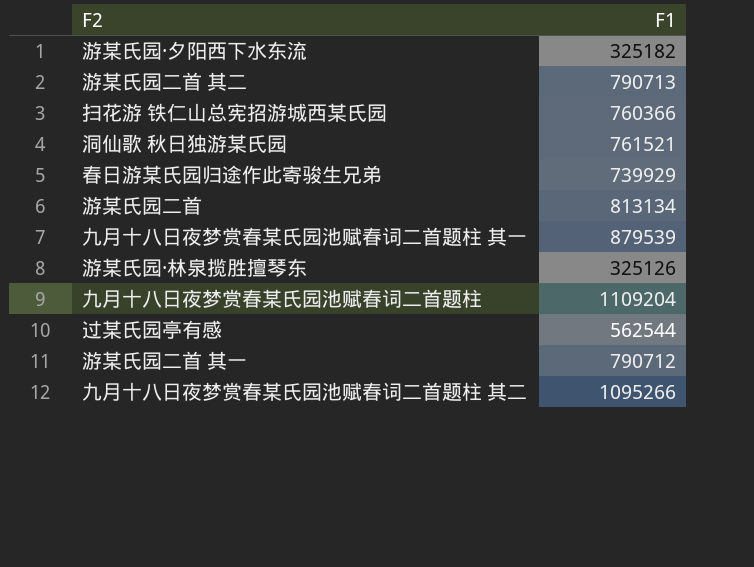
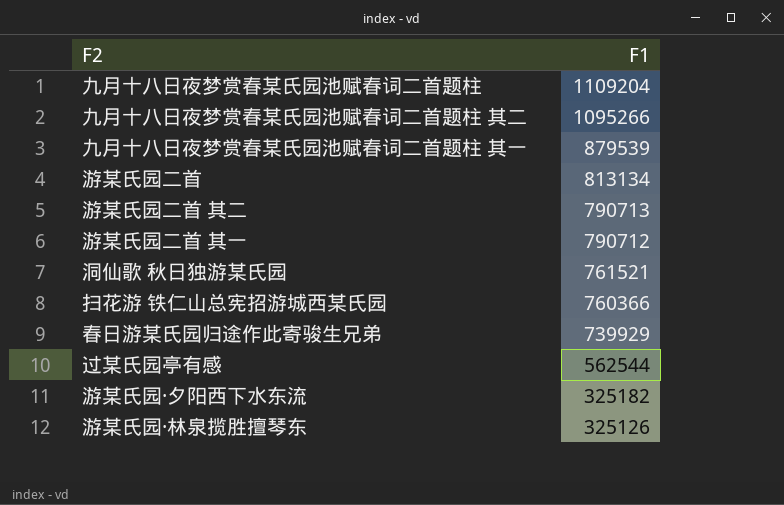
row order: none -> F1 descending

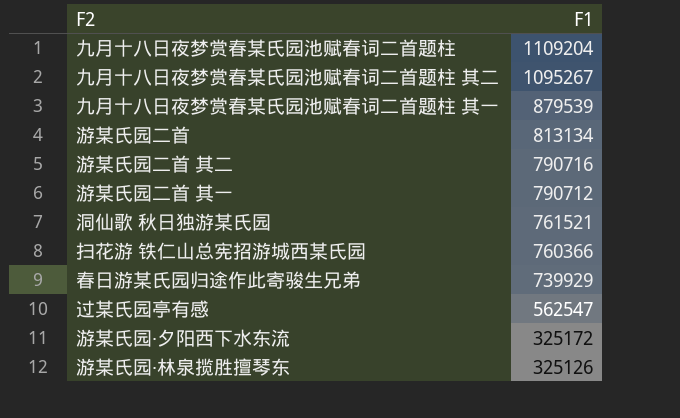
九月十八日夜梦赏春某氏园池赋春词二首题柱 其二 | F1: 1095266 -> 1095267
游某氏园二首 其二 | F1: 790713 -> 790716
过某氏园亭有感 | F1: 562544 -> 562547
游某氏园·夕阳西下水东流 | F1: 325182 -> 325172

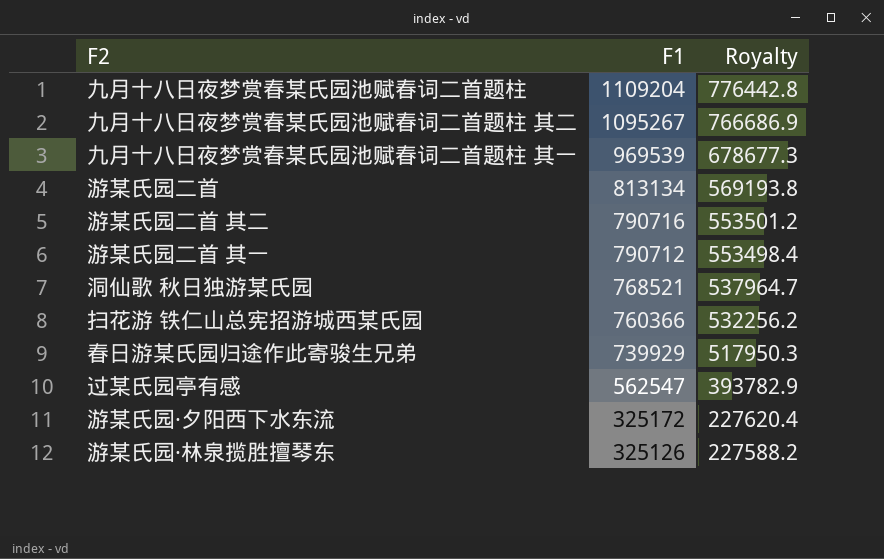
column Royalty | formula: none -> [F1] * 0.7
九月十八日夜梦赏春某氏园池赋春词二首题柱 其一 | F1: 879539 -> 969539
洞仙歌 秋日独游某氏园 | F1: 761521 -> 768521

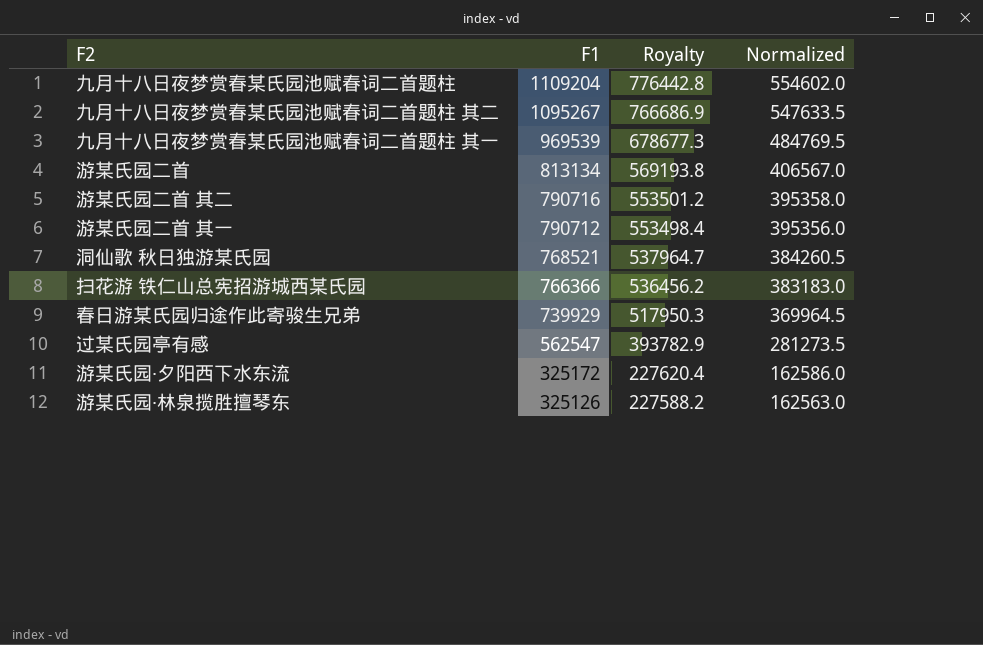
column Normalized | formula: none -> [F1] * 0.5
扫花游 铁仁山总宪招游城西某氏园 | F1: 760366 -> 766366
扫花游 铁仁山总宪招游城西某氏园 | Royalty: 532256.2 -> 536456.2

